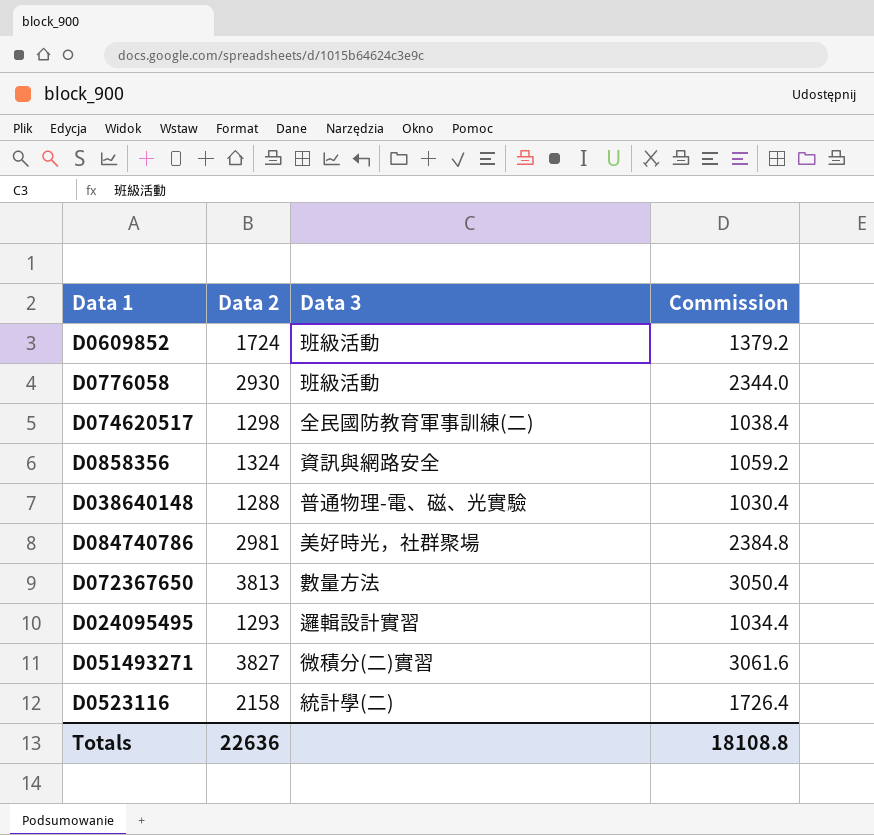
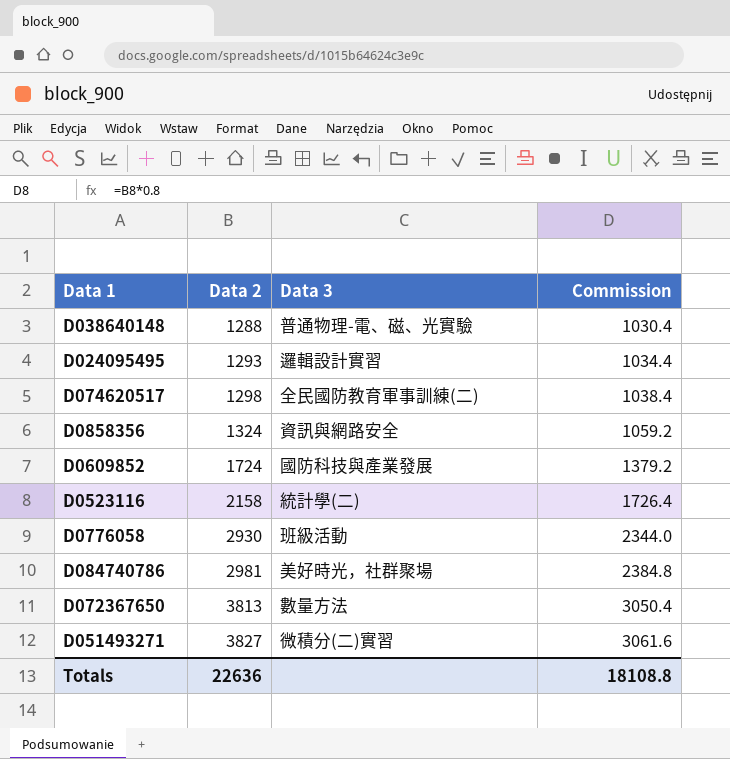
row order: none -> Data 2 ascending
D0609852 | Data 3: 班級活動 -> 國防科技與產業發展

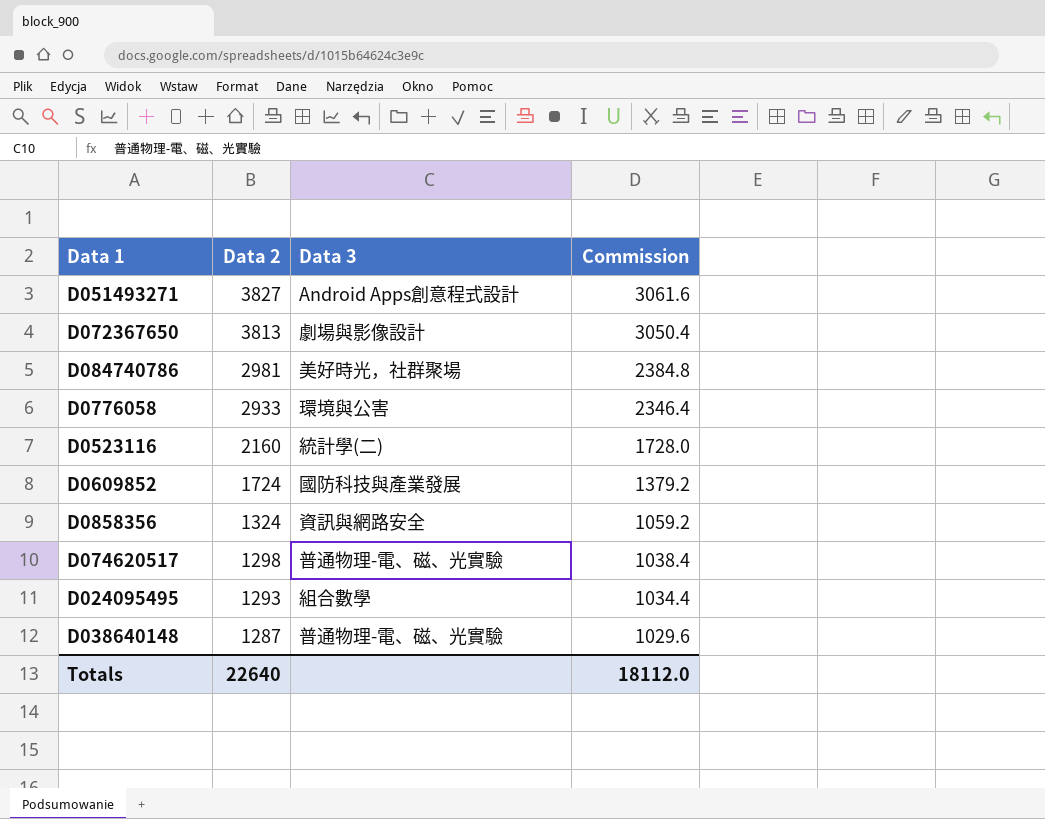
row order: Data 2 ascending -> Data 2 descending
D051493271 | Data 3: 微積分(二)實習 -> Android Apps創意程式設計
D072367650 | Data 3: 數量方法 -> 劇場與影像設計
D0776058 | Data 2: 2930 -> 2933
D0776058 | Data 3: 班級活動 -> 環境與公害
D0776058 | Commission: 2344.0 -> 2346.4
D0523116 | Data 2: 2158 -> 2160
D0523116 | Commission: 1726.4 -> 1728.0
D074620517 | Data 3: 全民國防教育軍事訓練(二) -> 普通物理-電、磁、光實驗
D024095495 | Data 3: 邏輯設計實習 -> 組合數學
D038640148 | Data 2: 1288 -> 1287
D038640148 | Commission: 1030.4 -> 1029.6
Totals | Data 2: 22636 -> 22640
Totals | Commission: 18108.8 -> 18112.0

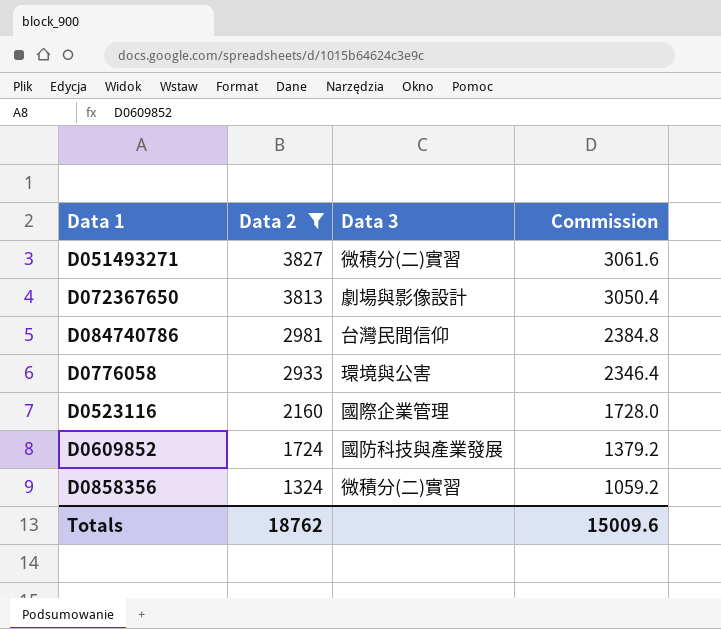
filter: none -> Data 2 >= 1324
D051493271 | Data 3: Android Apps創意程式設計 -> 微積分(二)實習
D084740786 | Data 3: 美好時光，社群聚場 -> 台灣民間信仰
D0523116 | Data 3: 統計學(二) -> 國際企業管理
D0858356 | Data 3: 資訊與網路安全 -> 微積分(二)實習
Totals | Data 2: 22640 -> 18762
Totals | Commission: 18112.0 -> 15009.6

